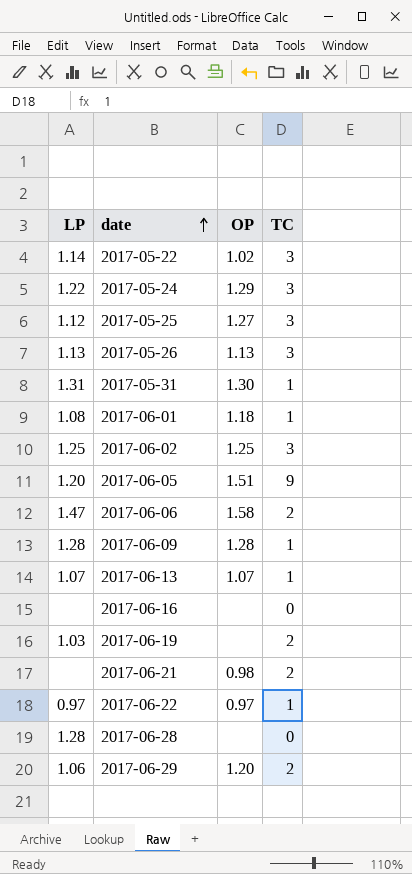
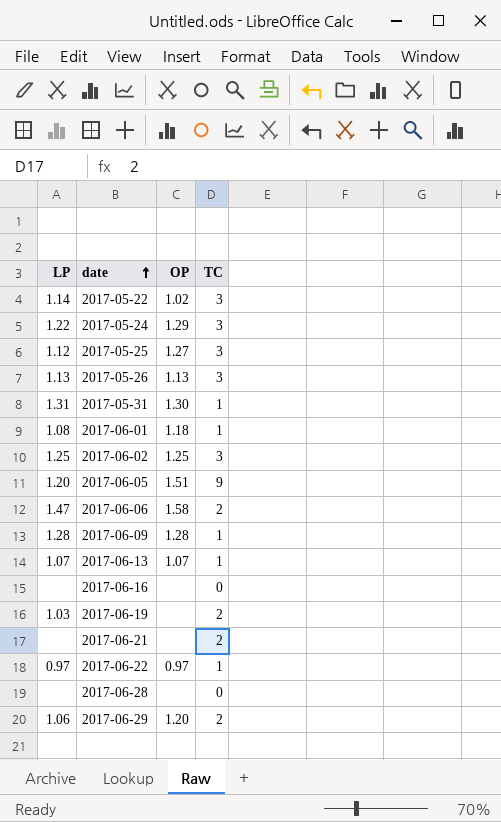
2017-06-21 | OP: 0.98 -> none
2017-06-28 | LP: 1.28 -> none

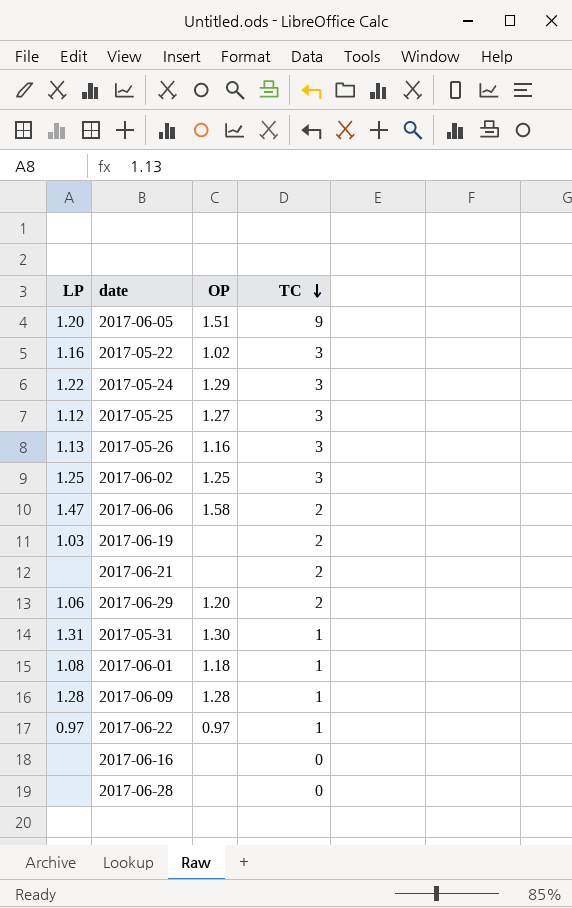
row order: date ascending -> TC descending
row 2017-06-13: 1.07 | 1.07 | 1 -> none
2017-05-22 | LP: 1.14 -> 1.16
2017-05-26 | OP: 1.13 -> 1.16

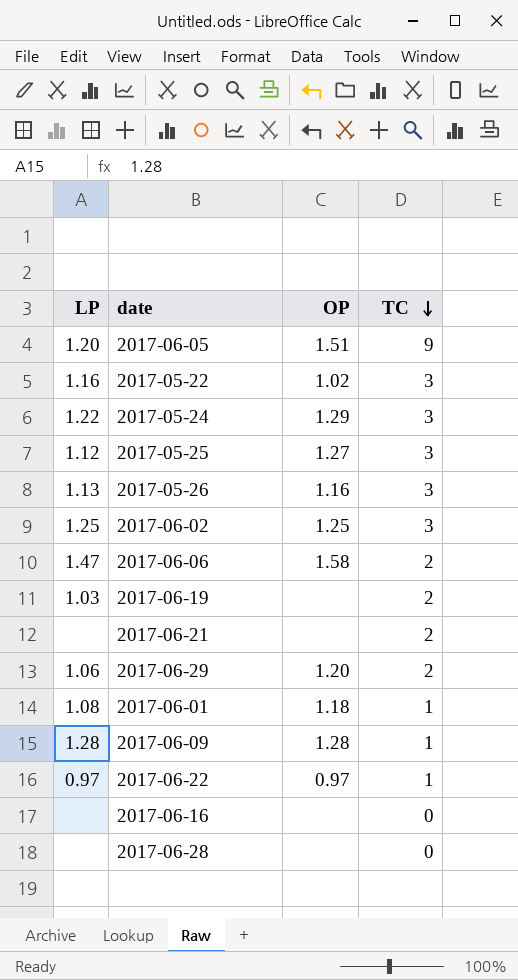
row 2017-05-31: 1.31 | 1.30 | 1 -> none

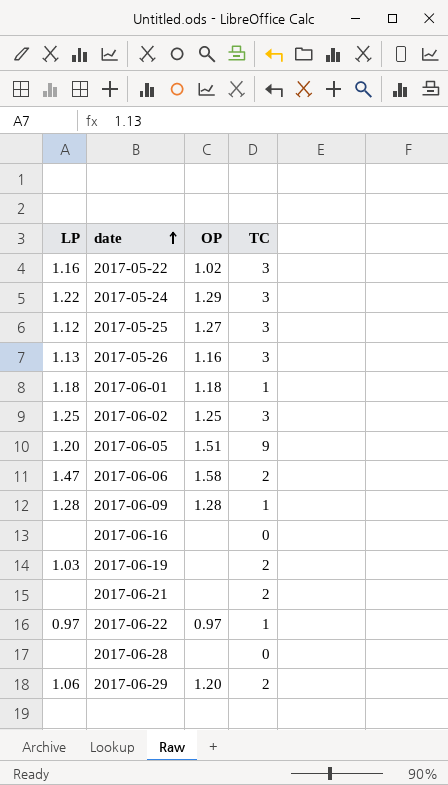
row order: TC descending -> date ascending
2017-06-01 | LP: 1.08 -> 1.18

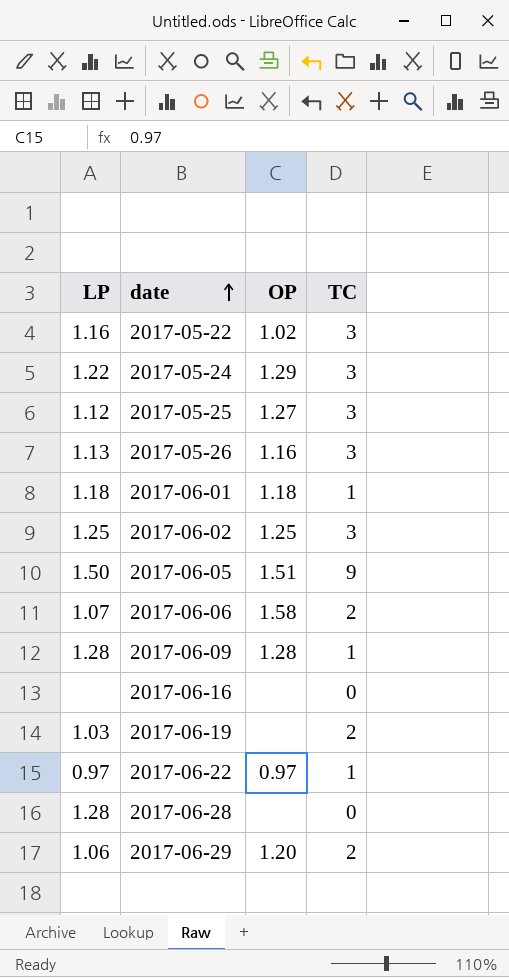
row 2017-06-21: none | none | 2 -> none
2017-06-05 | LP: 1.20 -> 1.50
2017-06-06 | LP: 1.47 -> 1.07
2017-06-28 | LP: none -> 1.28

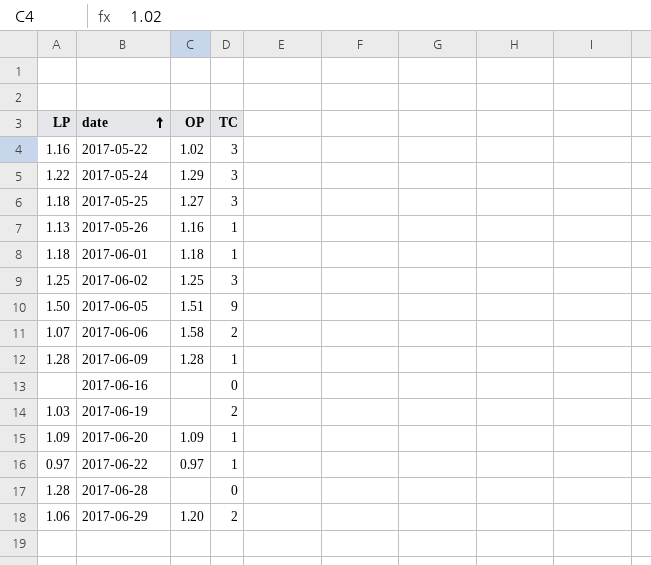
2017-05-25 | LP: 1.12 -> 1.18
2017-05-26 | TC: 3 -> 1
row 2017-06-20: none -> 1.09 | 1.09 | 1

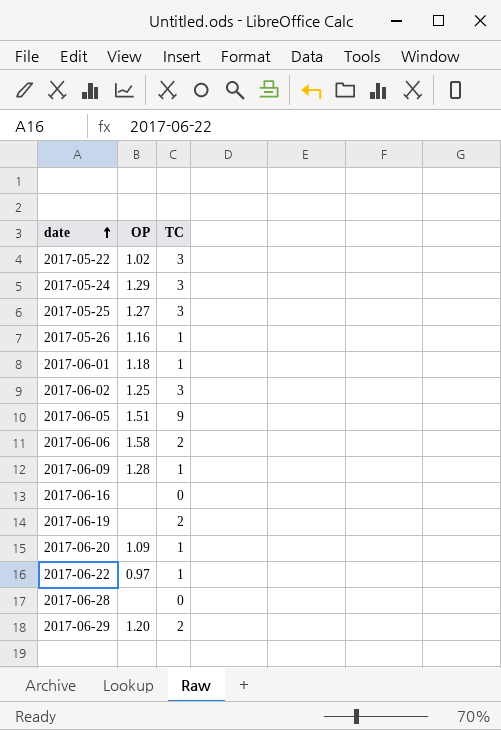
column LP | position: 1 -> none

